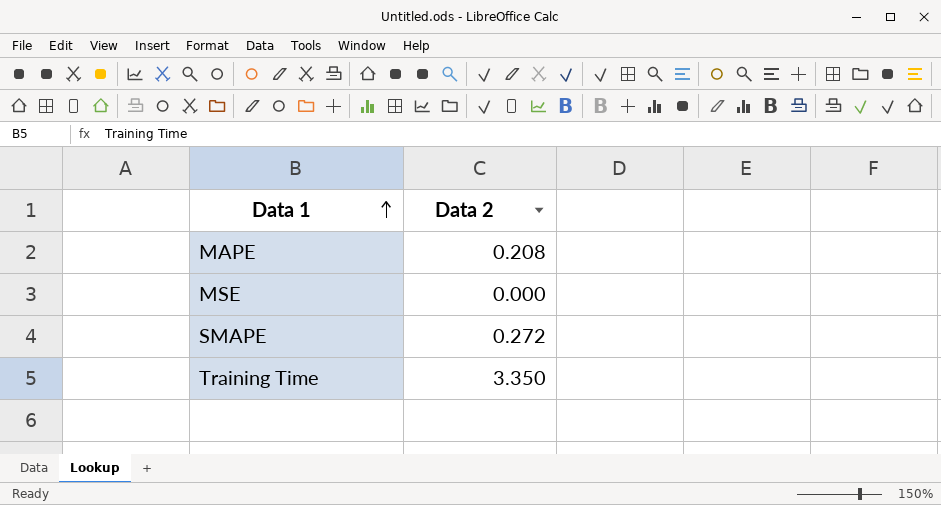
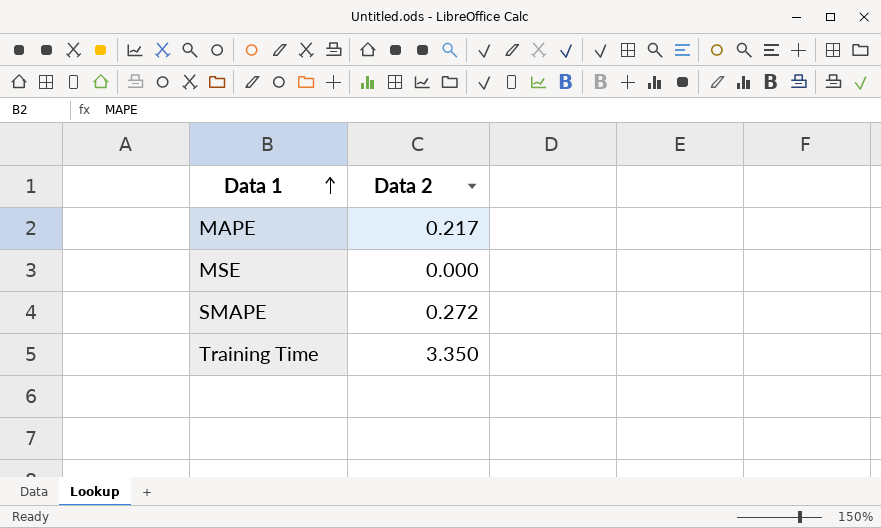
MAPE | Data 2: 0.208 -> 0.217

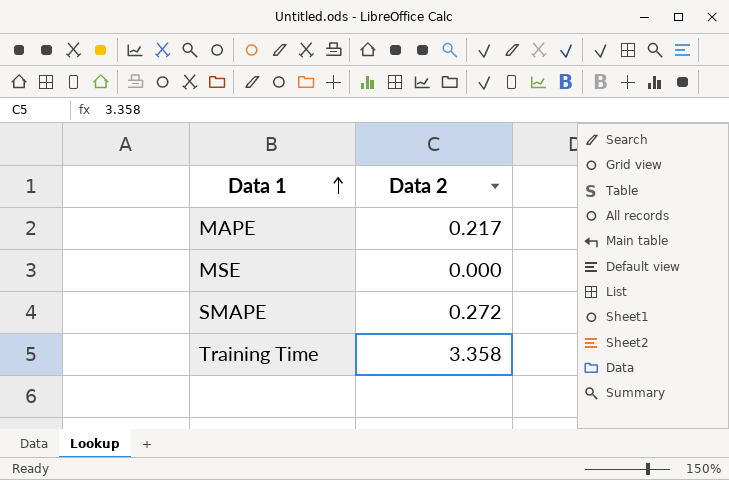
Training Time | Data 2: 3.350 -> 3.358

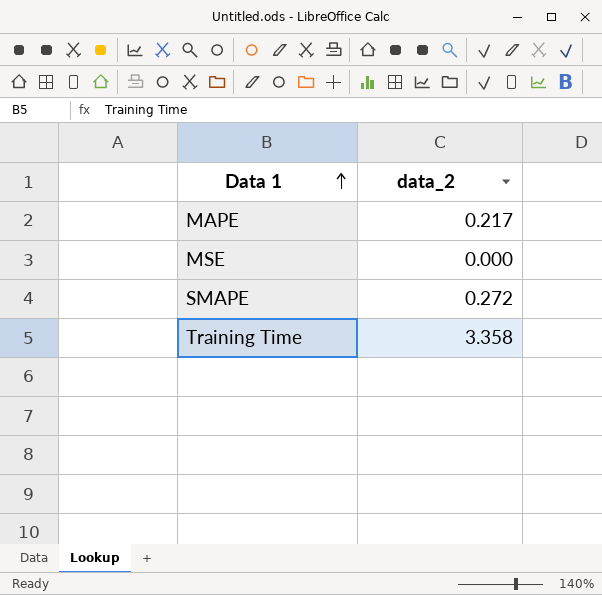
column name: Data 2 -> data_2

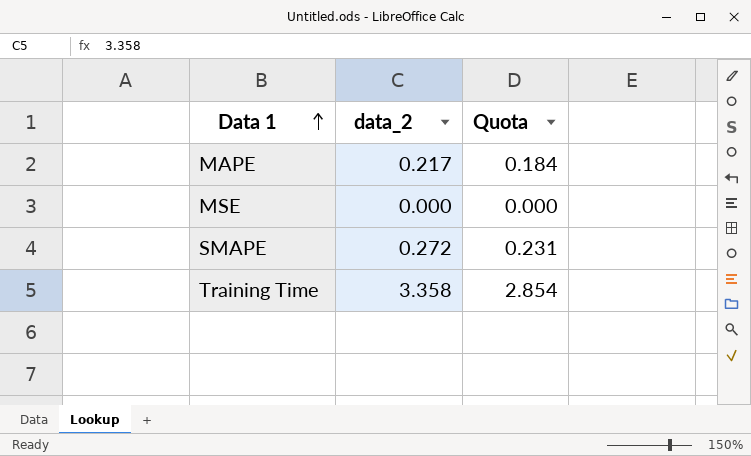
column Quota | formula: none -> [data_2] * 0.85

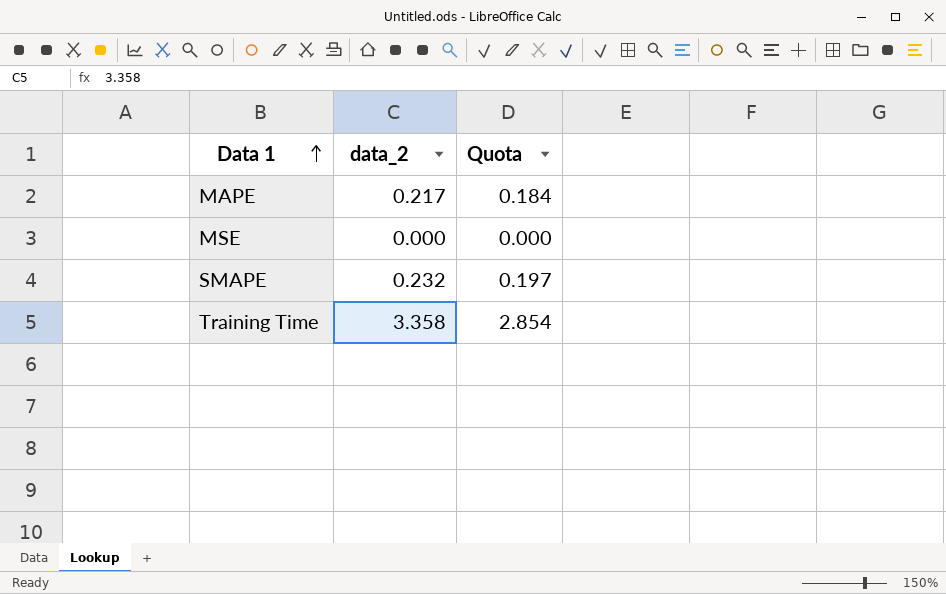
SMAPE | data_2: 0.272 -> 0.232
SMAPE | Quota: 0.231 -> 0.197

